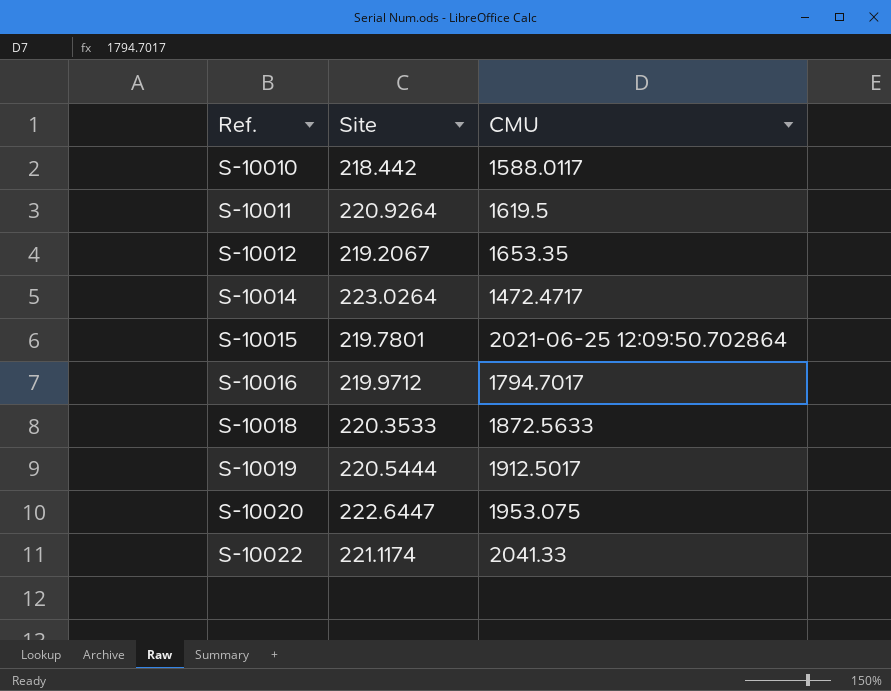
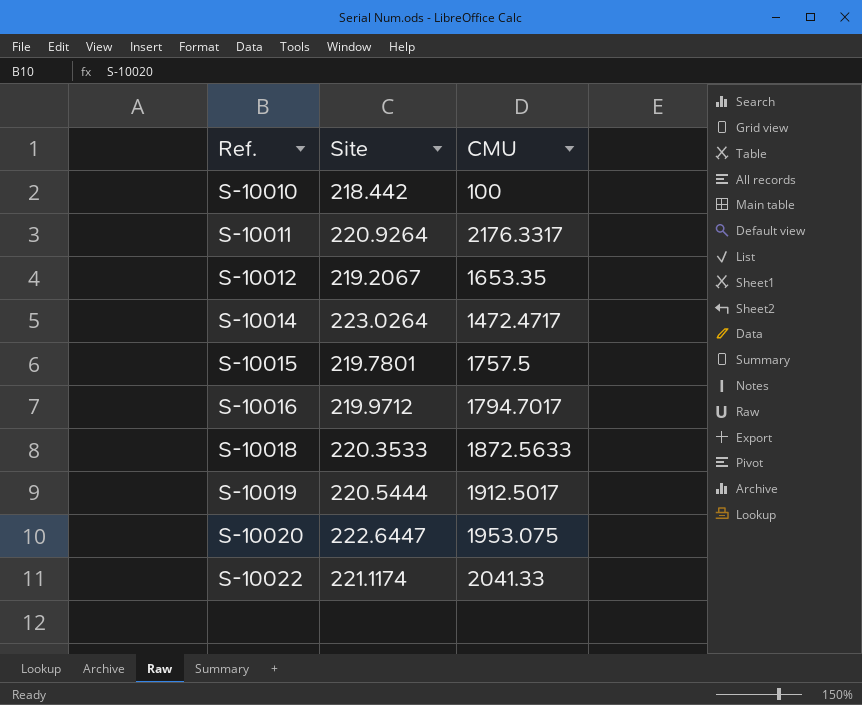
S-10010 | CMU: 1588.0117 -> 100
S-10011 | CMU: 1619.5 -> 2176.3317
S-10015 | CMU: 2021-06-25 12:09:50.702864 -> 1757.5

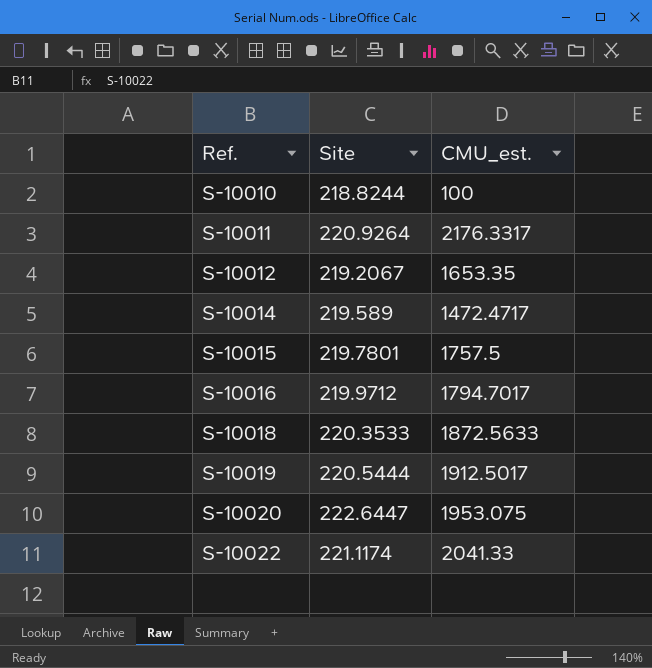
column name: CMU -> CMU_est.
S-10010 | Site: 218.442 -> 218.8244
S-10014 | Site: 223.0264 -> 219.589

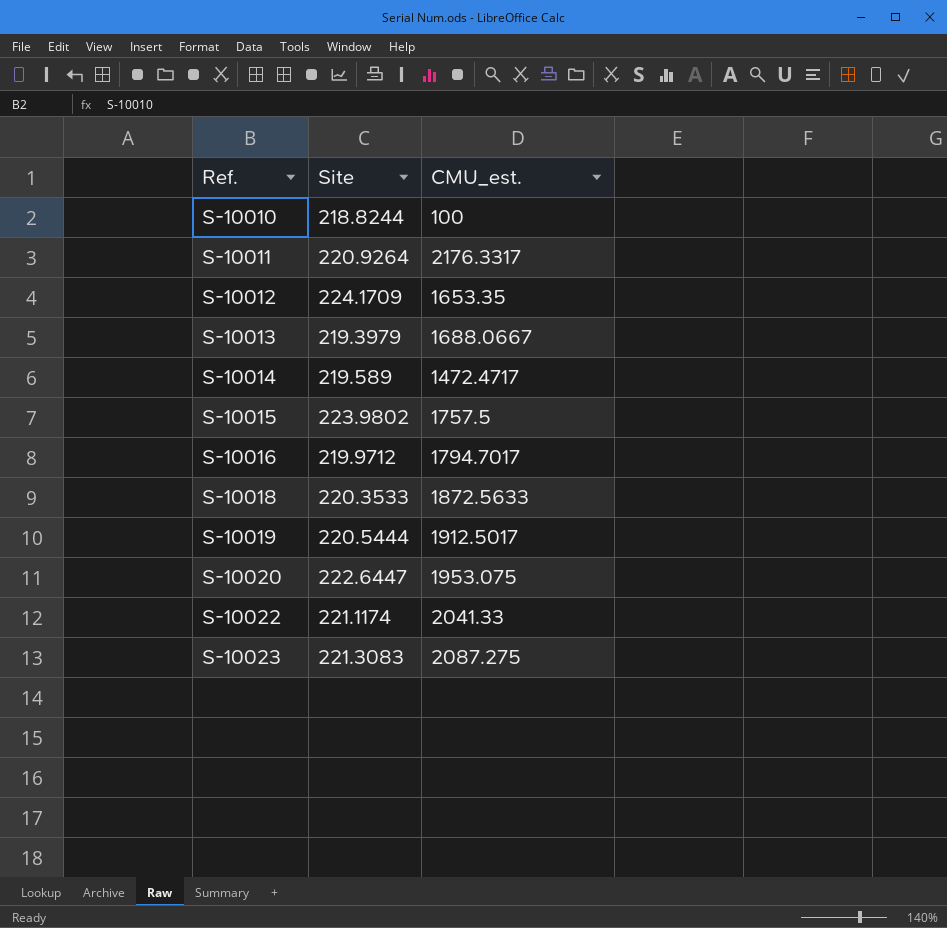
S-10012 | Site: 219.2067 -> 224.1709
row S-10013: none -> 219.3979 | 1688.0667
S-10015 | Site: 219.7801 -> 223.9802
row S-10023: none -> 221.3083 | 2087.275

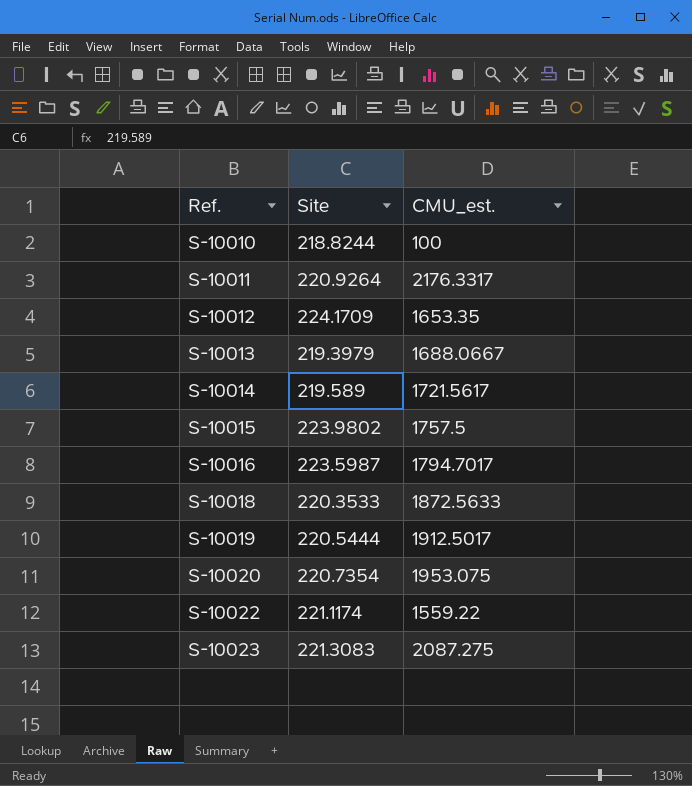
S-10014 | CMU_est.: 1472.4717 -> 1721.5617
S-10016 | Site: 219.9712 -> 223.5987
S-10020 | Site: 222.6447 -> 220.7354
S-10022 | CMU_est.: 2041.33 -> 1559.22

